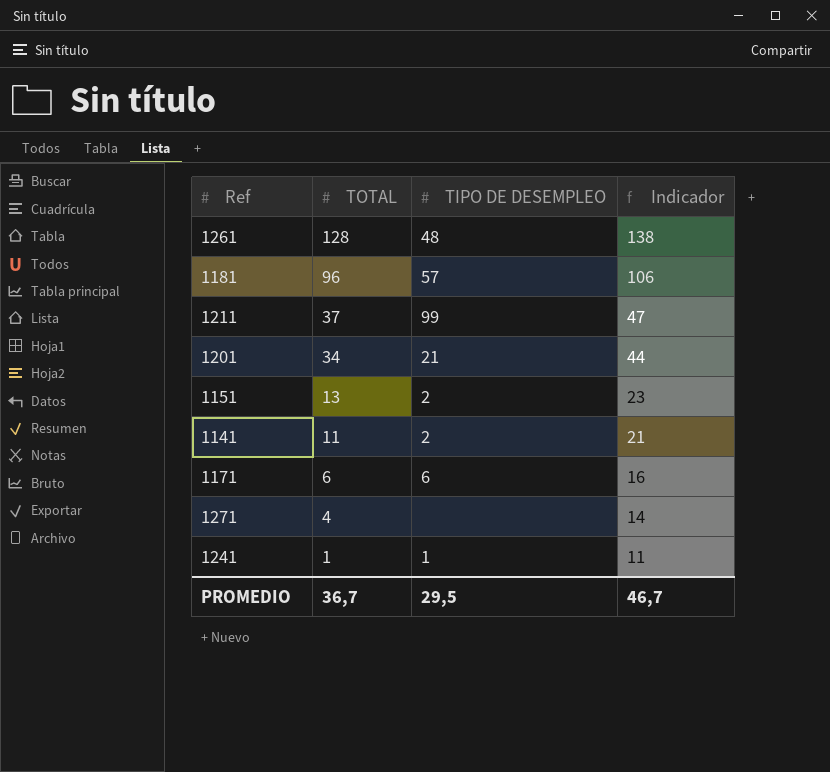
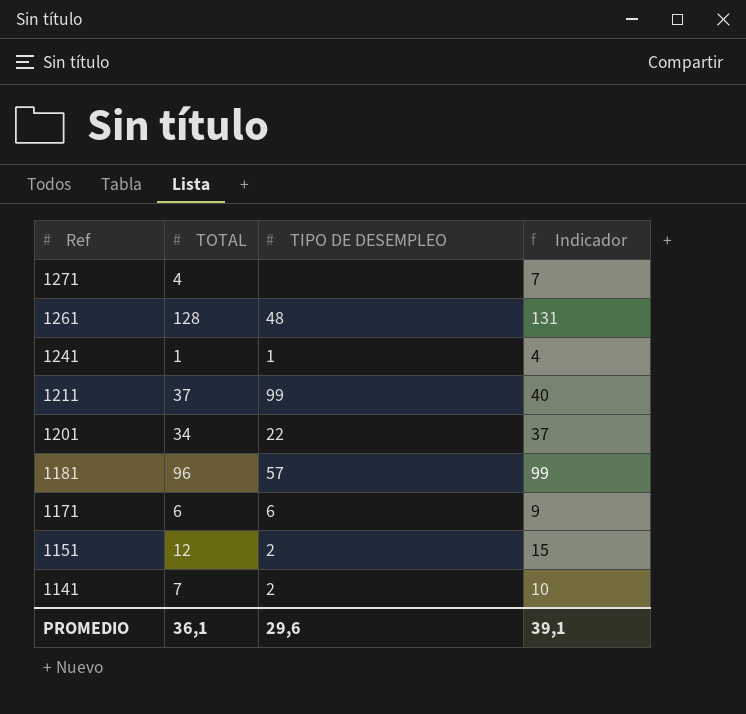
row order: TOTAL descending -> Ref descending
column Indicador | formula: [TOTAL] + 10 -> [TOTAL] + 3
1201 | TIPO DE DESEMPLEO: 21 -> 22
1151 | TOTAL: 13 -> 12
1141 | TOTAL: 11 -> 7
PROMEDIO | TOTAL: 36,7 -> 36,1
PROMEDIO | TIPO DE DESEMPLEO: 29,5 -> 29,6
PROMEDIO | Indicador: 46,7 -> 39,1

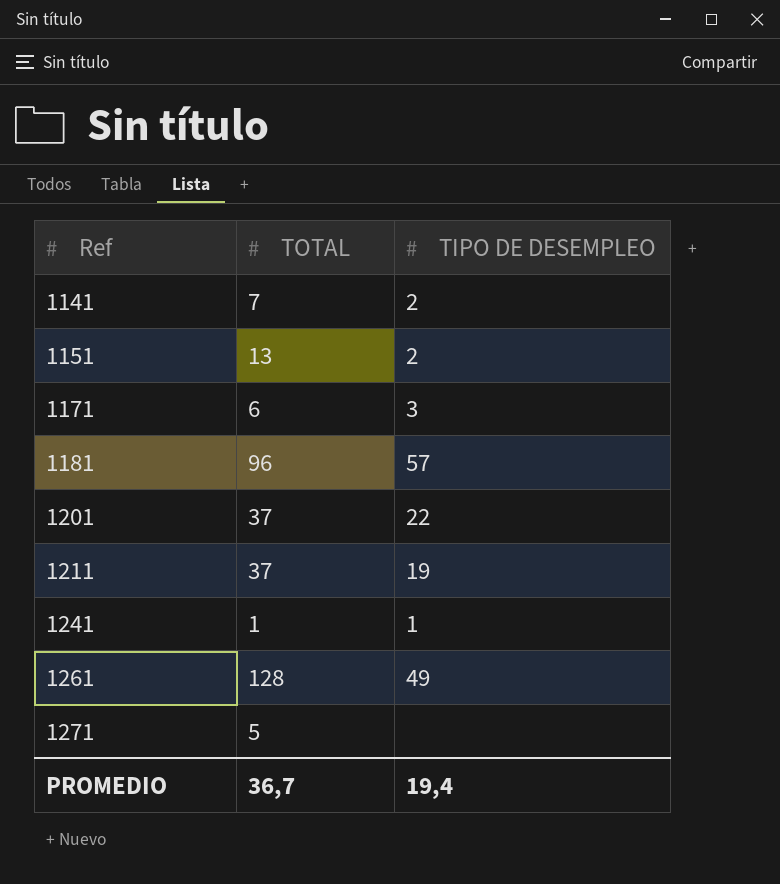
row order: Ref descending -> Ref ascending
column Indicador | formula: [TOTAL] + 3 -> none
1151 | TOTAL: 12 -> 13
1171 | TIPO DE DESEMPLEO: 6 -> 3
1201 | TOTAL: 34 -> 37
1211 | TIPO DE DESEMPLEO: 99 -> 19
1261 | TIPO DE DESEMPLEO: 48 -> 49
1271 | TOTAL: 4 -> 5
PROMEDIO | TOTAL: 36,1 -> 36,7
PROMEDIO | TIPO DE DESEMPLEO: 29,6 -> 19,4

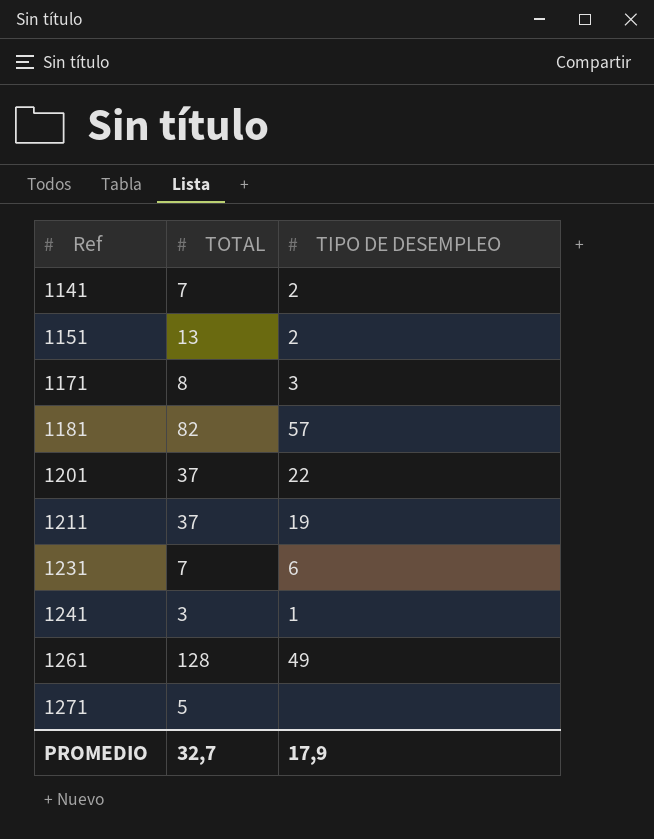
1171 | TOTAL: 6 -> 8
1181 | TOTAL: 96 -> 82
row 1231: none -> 7 | 6
1241 | TOTAL: 1 -> 3
PROMEDIO | TOTAL: 36,7 -> 32,7
PROMEDIO | TIPO DE DESEMPLEO: 19,4 -> 17,9

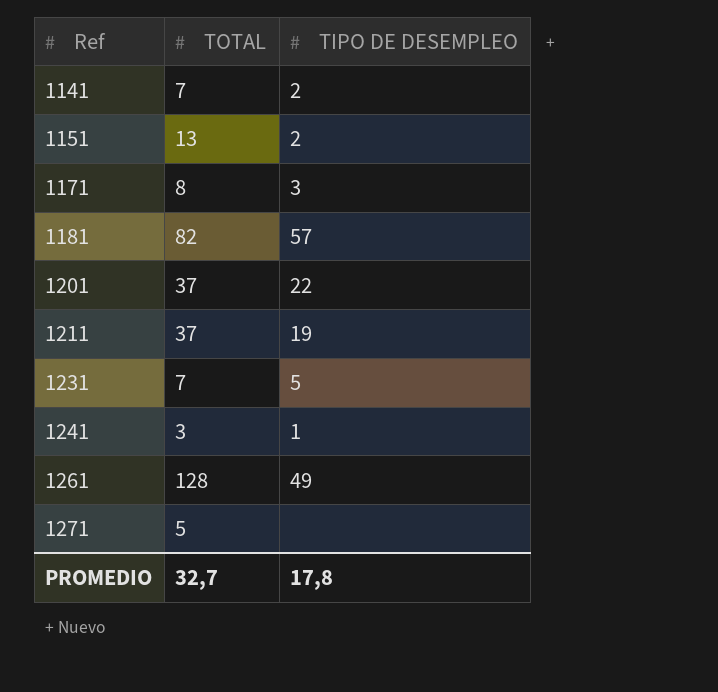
1231 | TIPO DE DESEMPLEO: 6 -> 5
PROMEDIO | TIPO DE DESEMPLEO: 17,9 -> 17,8

